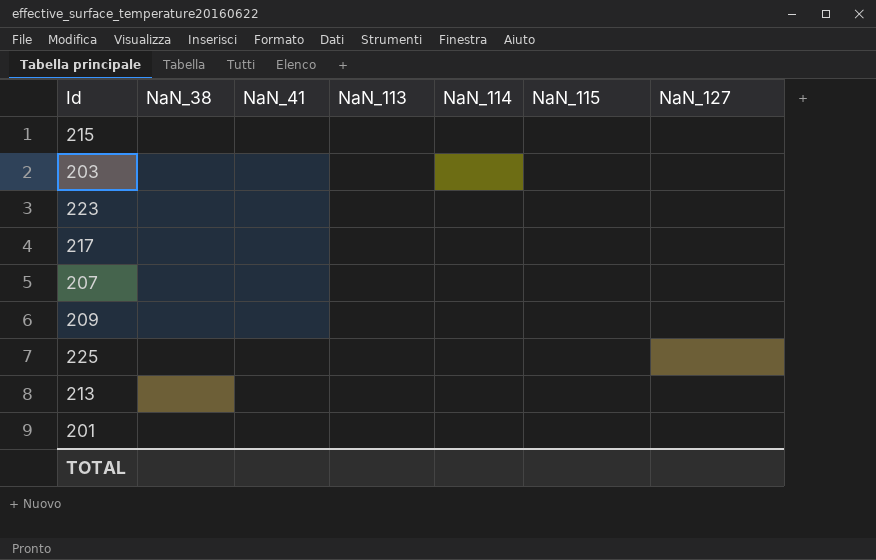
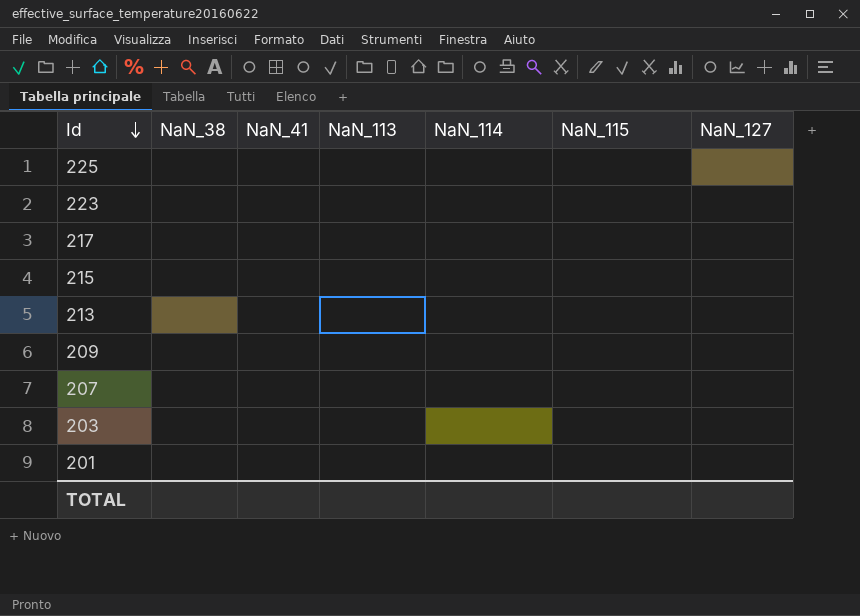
row order: none -> Id descending

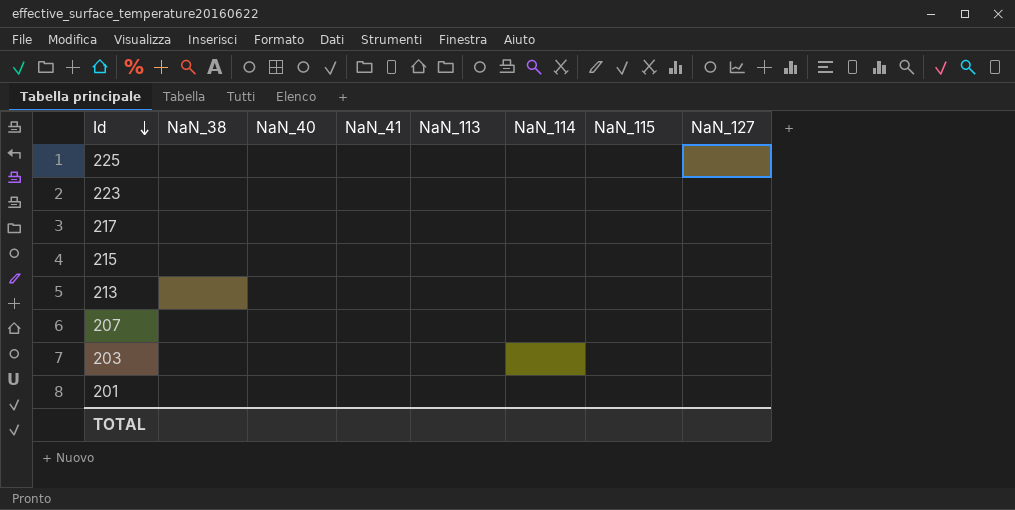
column NaN_40 | position: none -> 3
row 209: none | none | none | none | none | none -> none

